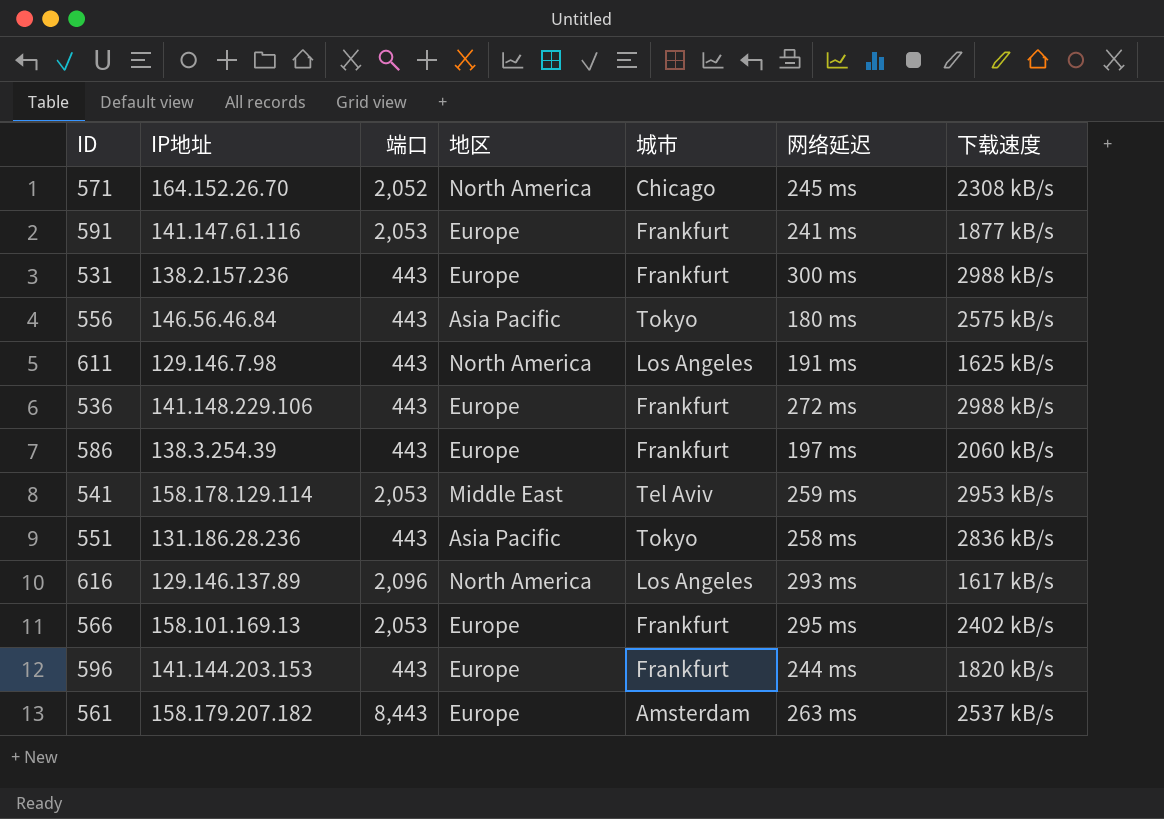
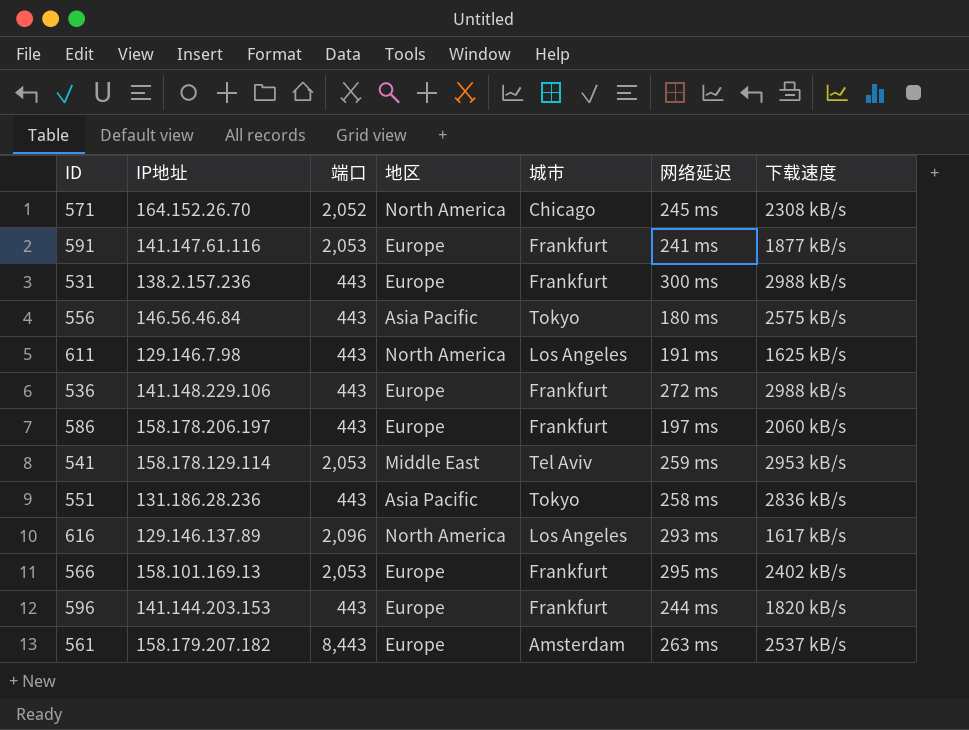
586 | IP地址: 138.3.254.39 -> 158.178.206.197

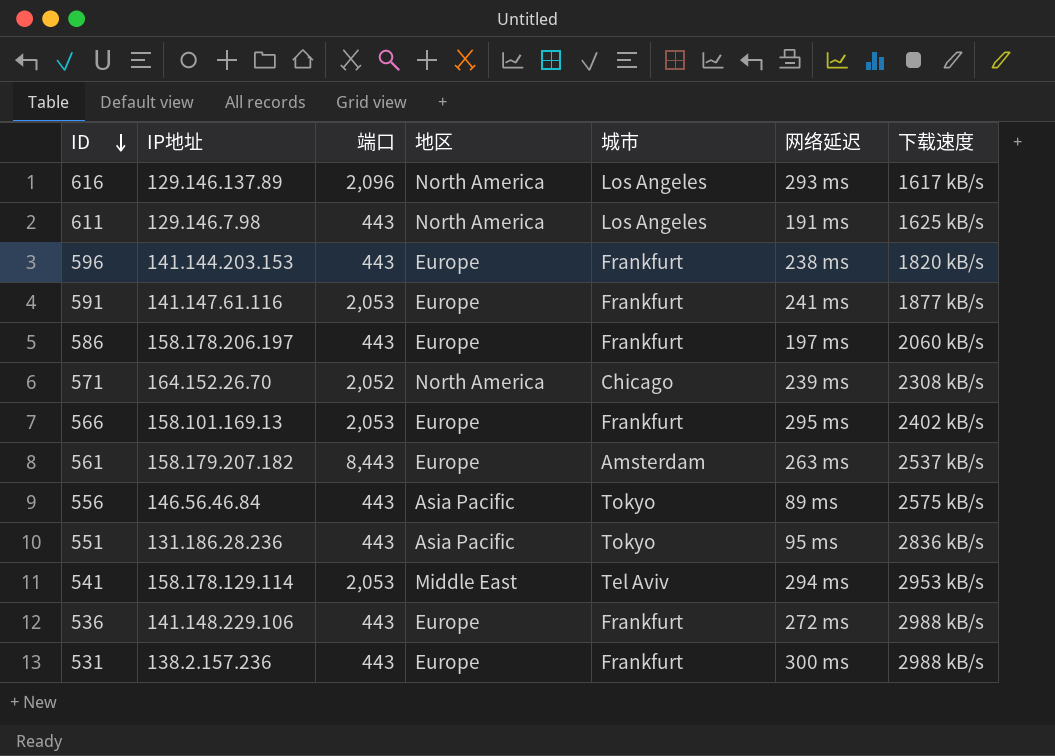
row order: none -> ID descending
596 | 网络延迟: 244 ms -> 238 ms
571 | 网络延迟: 245 ms -> 239 ms
556 | 网络延迟: 180 ms -> 89 ms
551 | 网络延迟: 258 ms -> 95 ms
541 | 网络延迟: 259 ms -> 294 ms

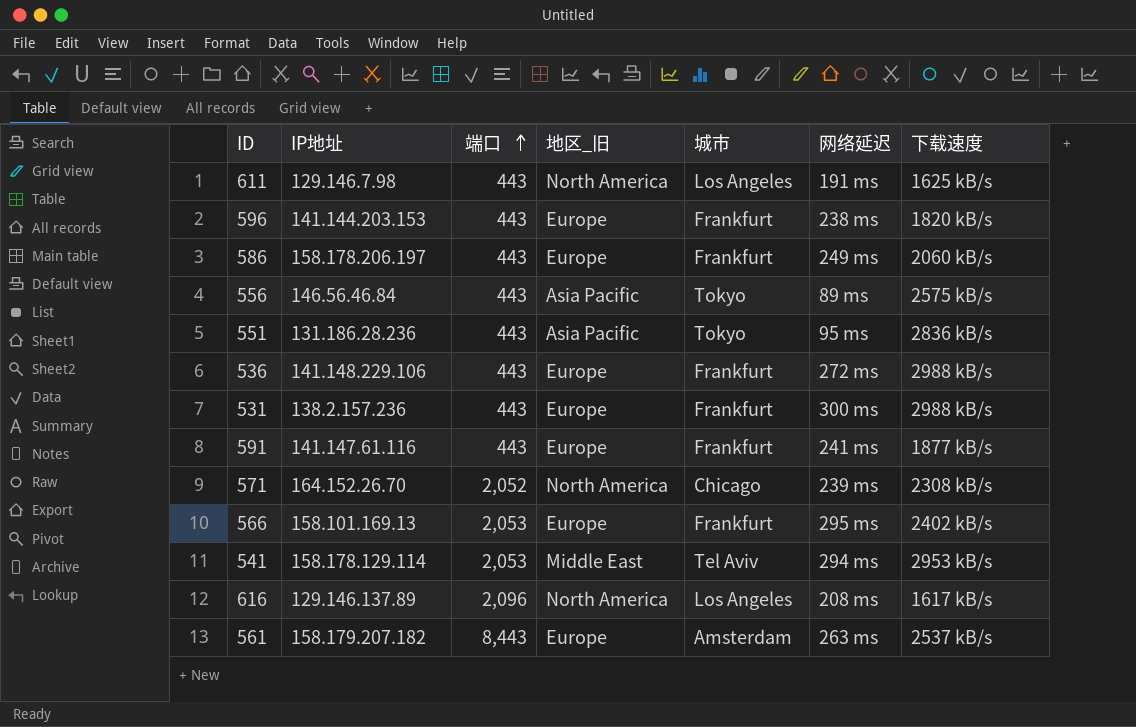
row order: ID descending -> 端口 ascending
column name: 地区 -> 地区_旧
586 | 网络延迟: 197 ms -> 249 ms
591 | 端口: 2,053 -> 443
616 | 网络延迟: 293 ms -> 208 ms

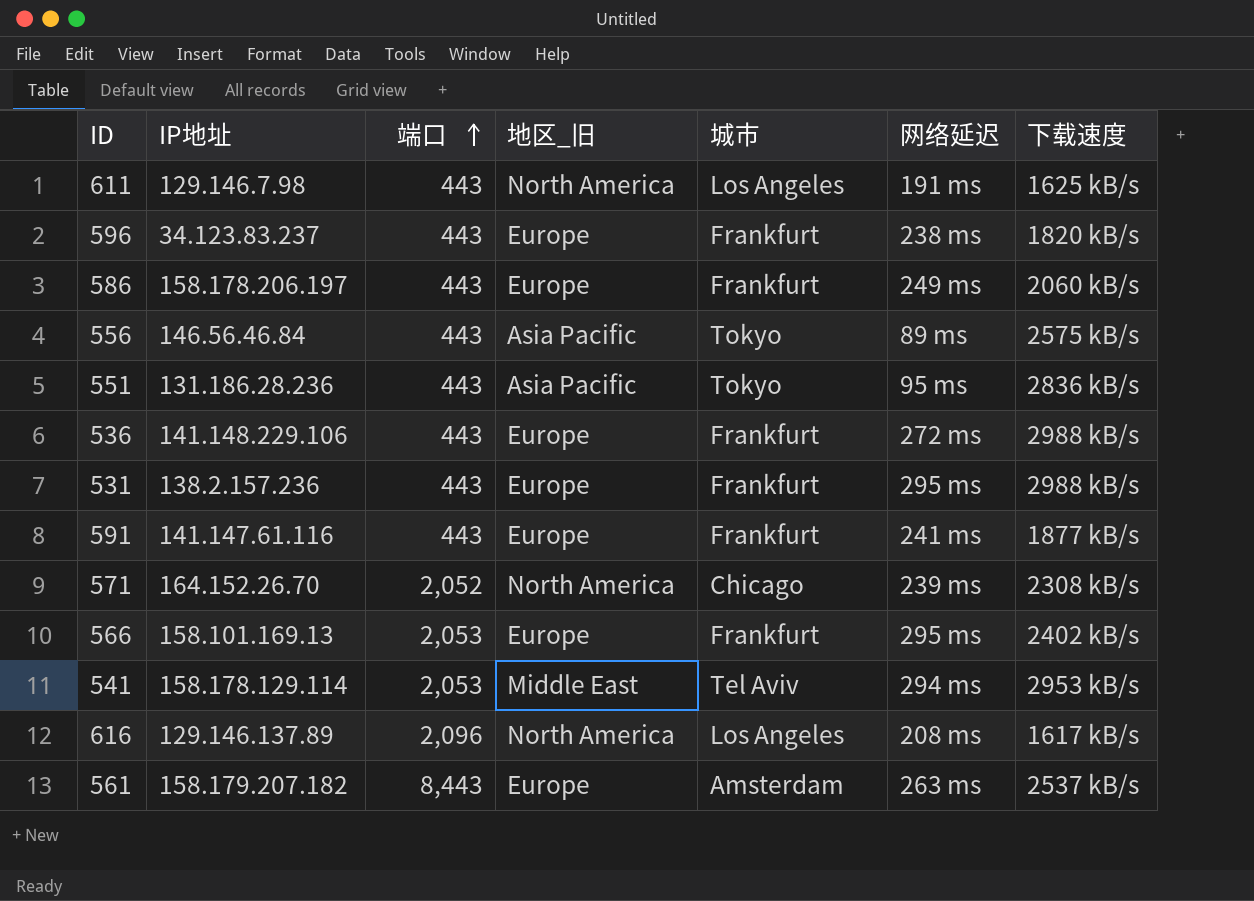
596 | IP地址: 141.144.203.153 -> 34.123.83.237
531 | 网络延迟: 300 ms -> 295 ms

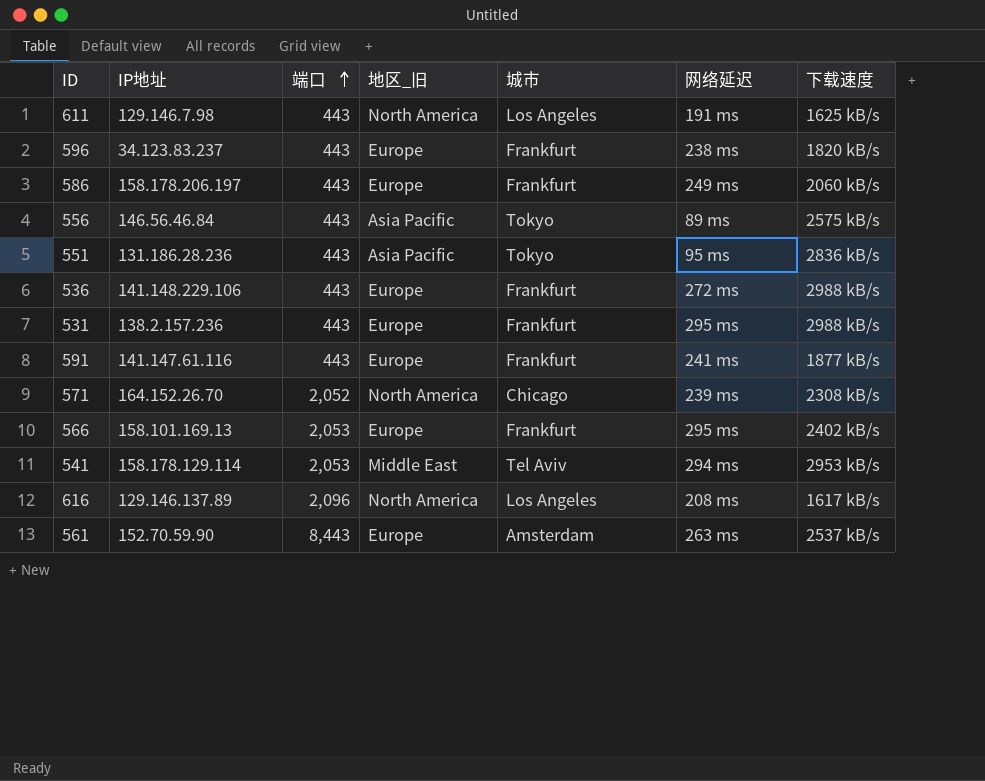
561 | IP地址: 158.179.207.182 -> 152.70.59.90

